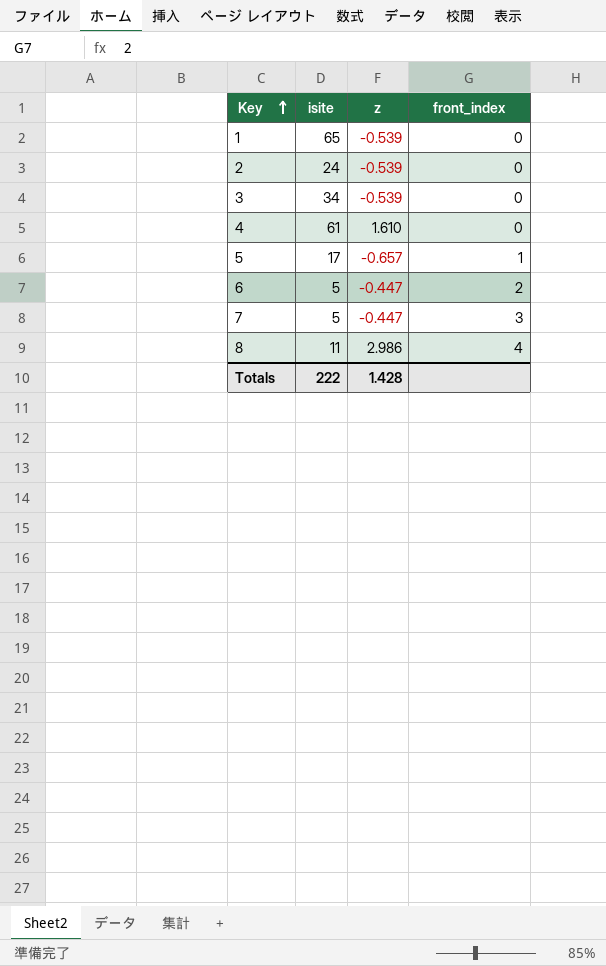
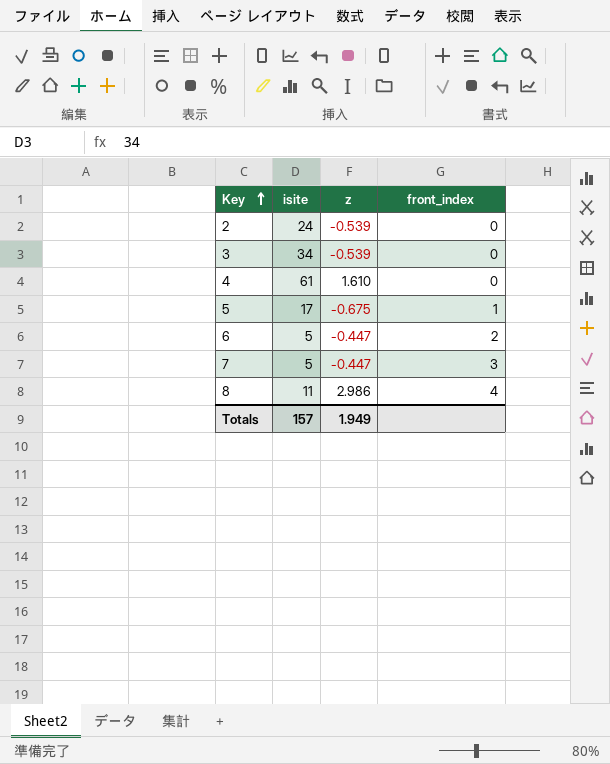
row 1: 65 | -0.539 | 0 -> none
5 | z: -0.657 -> -0.675
Totals | isite: 222 -> 157
Totals | z: 1.428 -> 1.949

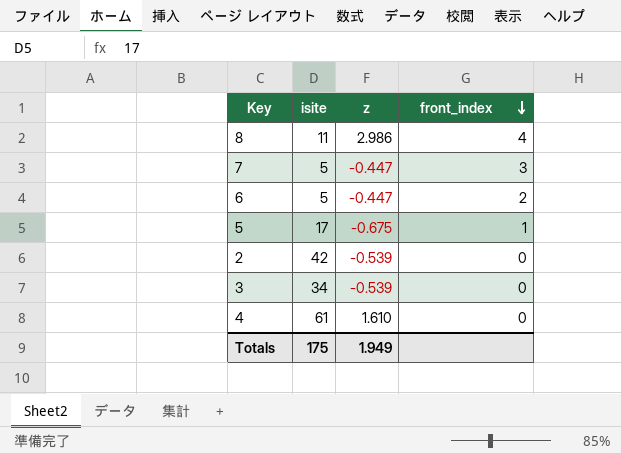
row order: Key ascending -> front_index descending
2 | isite: 24 -> 42
Totals | isite: 157 -> 175

